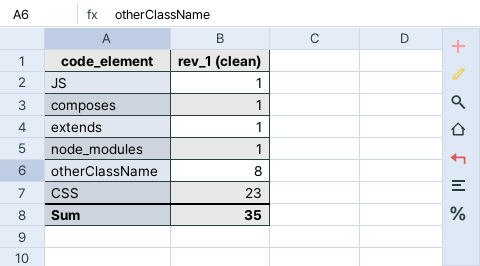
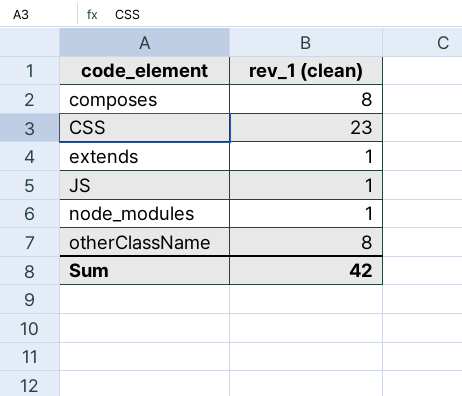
row order: rev_1 (clean) ascending -> code_element ascending
composes | rev_1 (clean): 1 -> 8
Sum | rev_1 (clean): 35 -> 42

